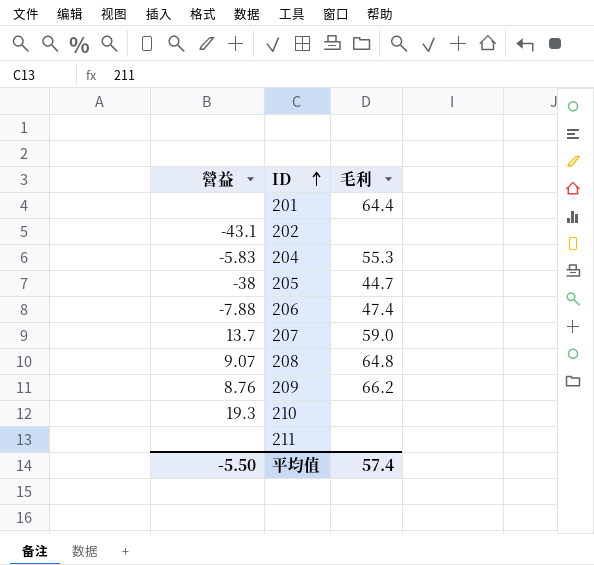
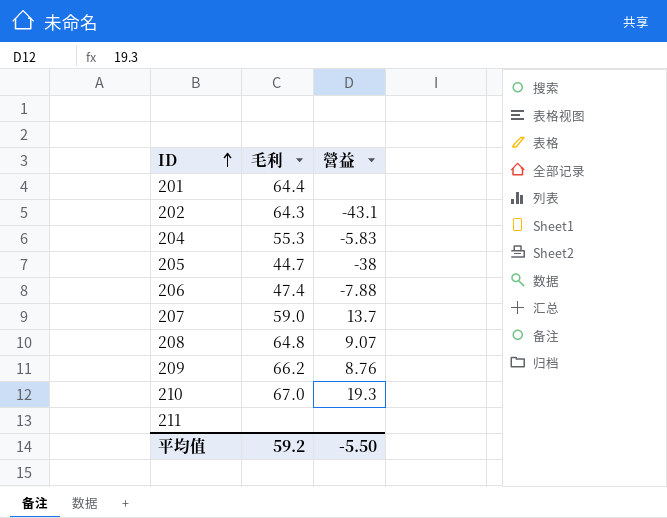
column 營益 | position: 1 -> 3
202 | 毛利: none -> 64.3
210 | 毛利: none -> 67.0
平均值 | 毛利: 57.4 -> 59.2

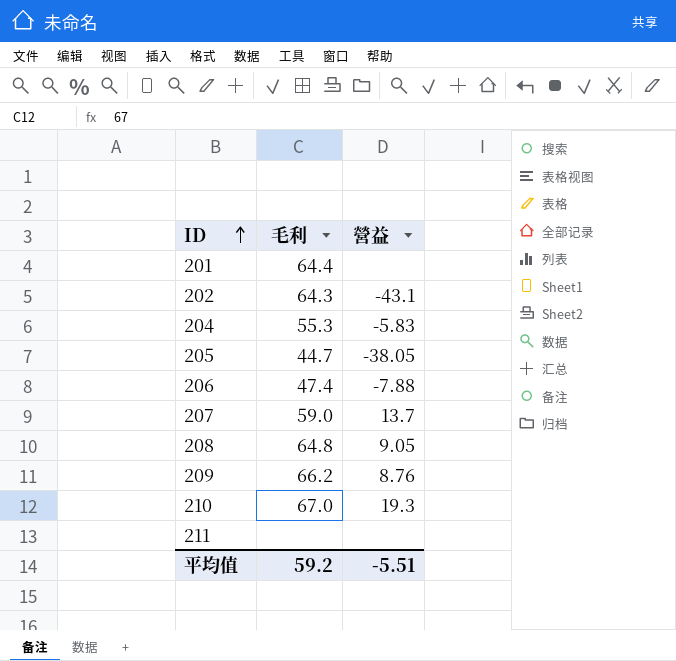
205 | 營益: -38 -> -38.05
208 | 營益: 9.07 -> 9.05
平均值 | 營益: -5.50 -> -5.51

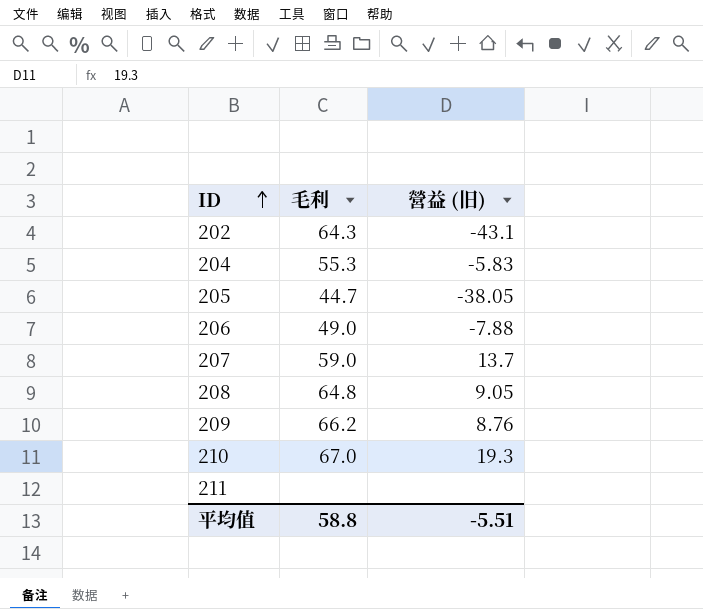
column name: 營益 -> 營益 (旧)
row 201: 64.4 | none -> none
206 | 毛利: 47.4 -> 49.0
平均值 | 毛利: 59.2 -> 58.8

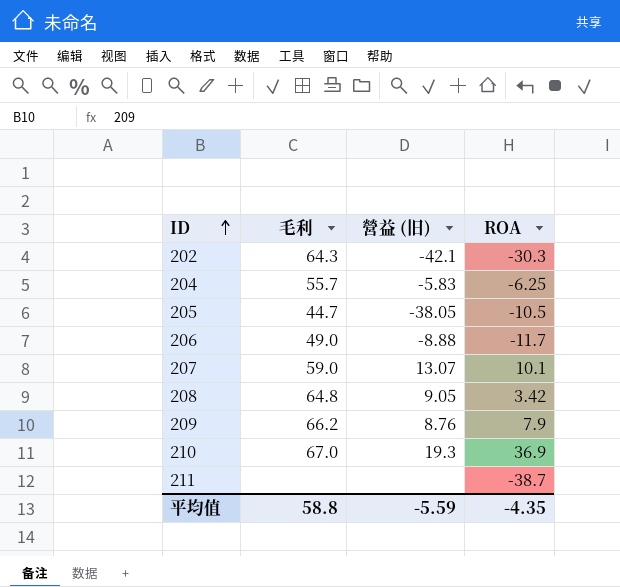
column ROA | position: none -> 4
202 | 營益 (旧): -43.1 -> -42.1
204 | 毛利: 55.3 -> 55.7
206 | 營益 (旧): -7.88 -> -8.88
207 | 營益 (旧): 13.7 -> 13.07
平均值 | 營益 (旧): -5.51 -> -5.59

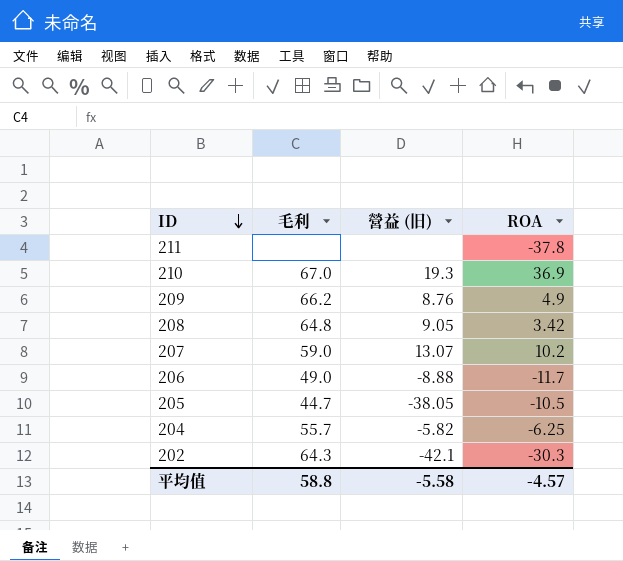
row order: ID ascending -> ID descending
211 | ROA: -38.7 -> -37.8
209 | ROA: 7.9 -> 4.9
207 | ROA: 10.1 -> 10.2
204 | 營益 (旧): -5.83 -> -5.82
平均值 | 營益 (旧): -5.59 -> -5.58
平均值 | ROA: -4.35 -> -4.57

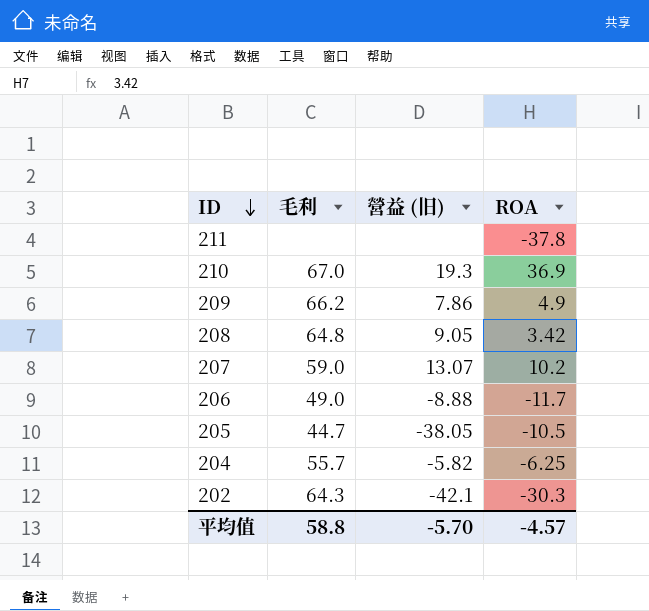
209 | 營益 (旧): 8.76 -> 7.86
平均值 | 營益 (旧): -5.58 -> -5.70

